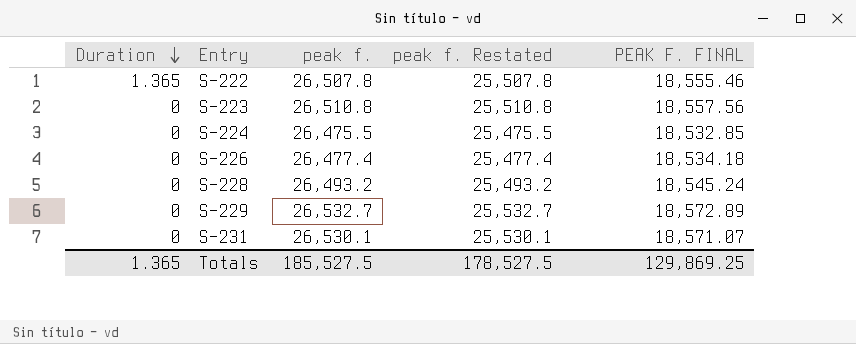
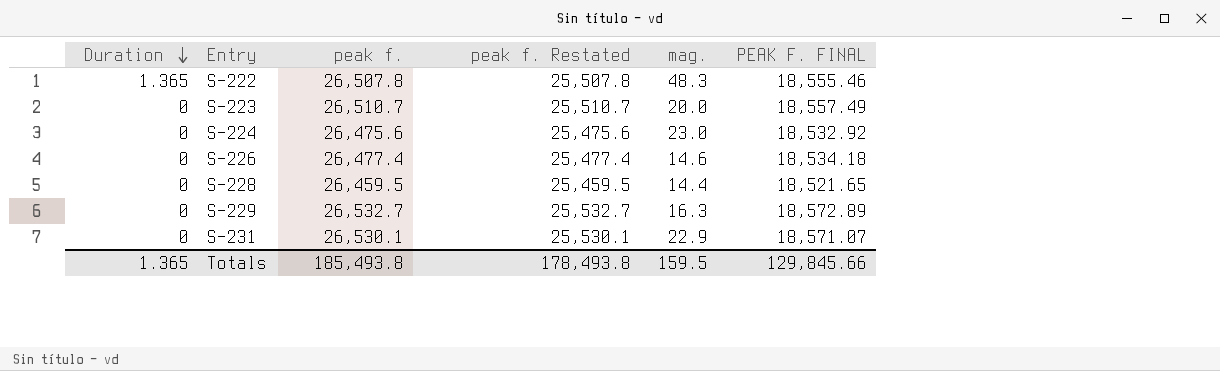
column mag. | position: none -> 5
S-223 | peak f.: 26,510.8 -> 26,510.7
S-223 | peak f. Restated: 25,510.8 -> 25,510.7
S-223 | PEAK F. FINAL: 18,557.56 -> 18,557.49
S-224 | peak f.: 26,475.5 -> 26,475.6
S-224 | peak f. Restated: 25,475.5 -> 25,475.6
S-224 | PEAK F. FINAL: 18,532.85 -> 18,532.92
S-228 | peak f.: 26,493.2 -> 26,459.5
S-228 | peak f. Restated: 25,493.2 -> 25,459.5
S-228 | PEAK F. FINAL: 18,545.24 -> 18,521.65
Totals | peak f.: 185,527.5 -> 185,493.8
Totals | peak f. Restated: 178,527.5 -> 178,493.8
Totals | PEAK F. FINAL: 129,869.25 -> 129,845.66

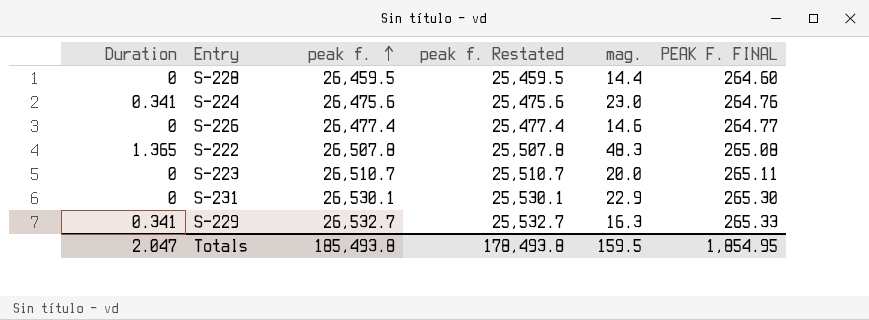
row order: Duration descending -> peak f. ascending
column PEAK F. FINAL | formula: [peak f.] * 0.7 -> [peak f.] * 0.01
S-224 | Duration: 0 -> 0.341
S-229 | Duration: 0 -> 0.341
Totals | Duration: 1.365 -> 2.047
Totals | PEAK F. FINAL: 129,845.66 -> 1,854.95

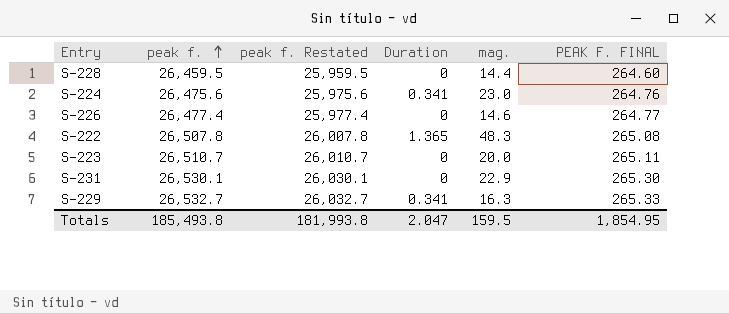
column peak f. Restated | formula: [peak f.] - 1000 -> [peak f.] - 500
column Duration | position: 1 -> 4
Totals | peak f. Restated: 178,493.8 -> 181,993.8

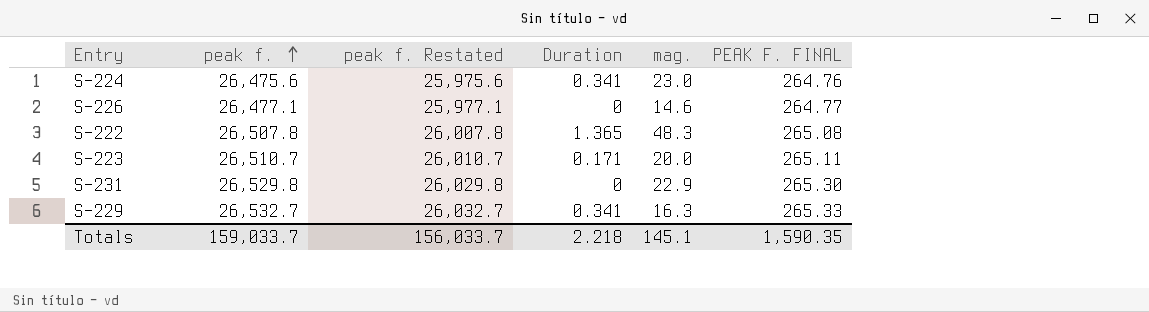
row S-228: 26,459.5 | 25,959.5 | 0 | 14.4 | 264.60 -> none
S-226 | peak f.: 26,477.4 -> 26,477.1
S-226 | peak f. Restated: 25,977.4 -> 25,977.1
S-223 | Duration: 0 -> 0.171
S-231 | peak f.: 26,530.1 -> 26,529.8
S-231 | peak f. Restated: 26,030.1 -> 26,029.8
Totals | peak f.: 185,493.8 -> 159,033.7
Totals | peak f. Restated: 181,993.8 -> 156,033.7
Totals | Duration: 2.047 -> 2.218
Totals | mag.: 159.5 -> 145.1
Totals | PEAK F. FINAL: 1,854.95 -> 1,590.35

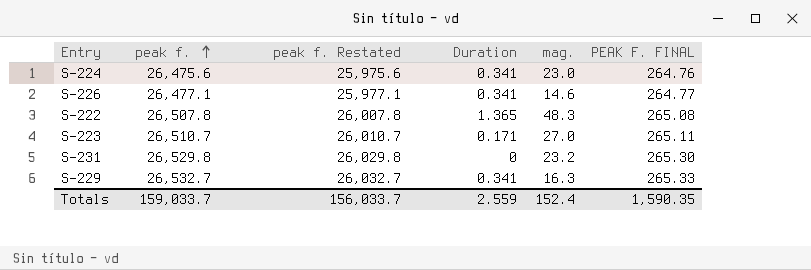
S-226 | Duration: 0 -> 0.341
S-223 | mag.: 20.0 -> 27.0
S-231 | mag.: 22.9 -> 23.2
Totals | Duration: 2.218 -> 2.559
Totals | mag.: 145.1 -> 152.4

